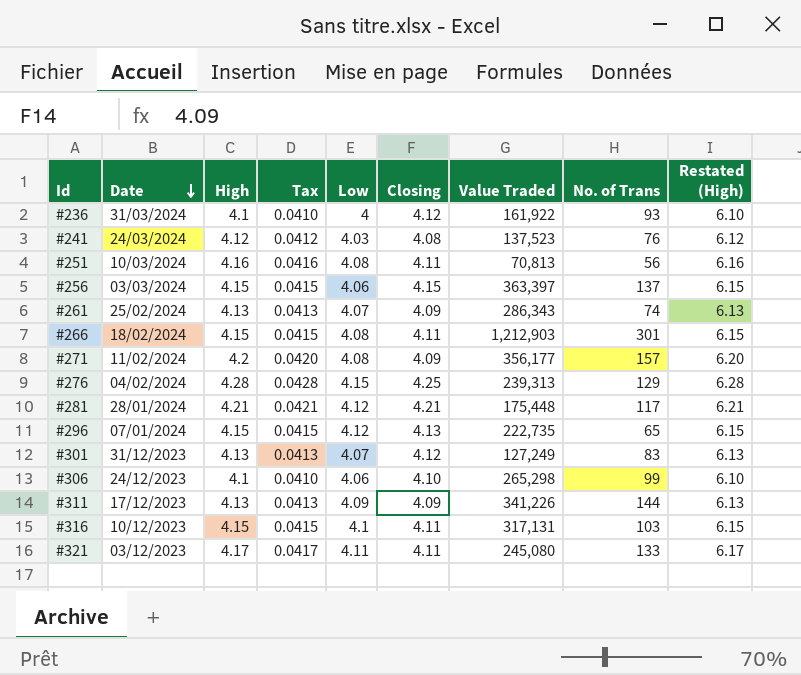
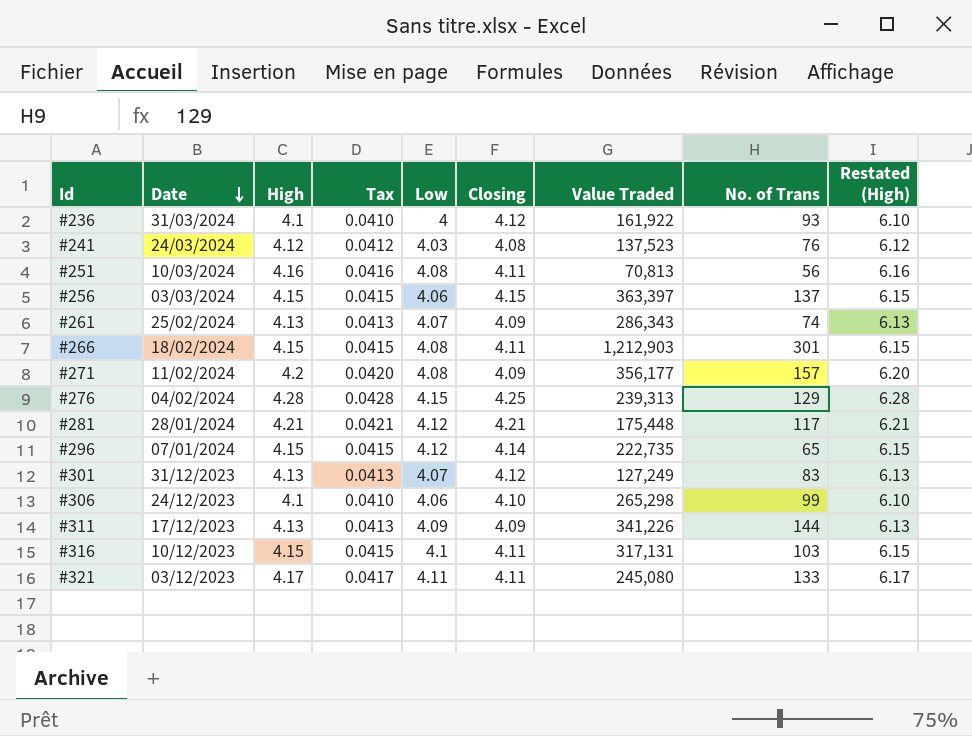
#296 | Closing: 4.13 -> 4.14

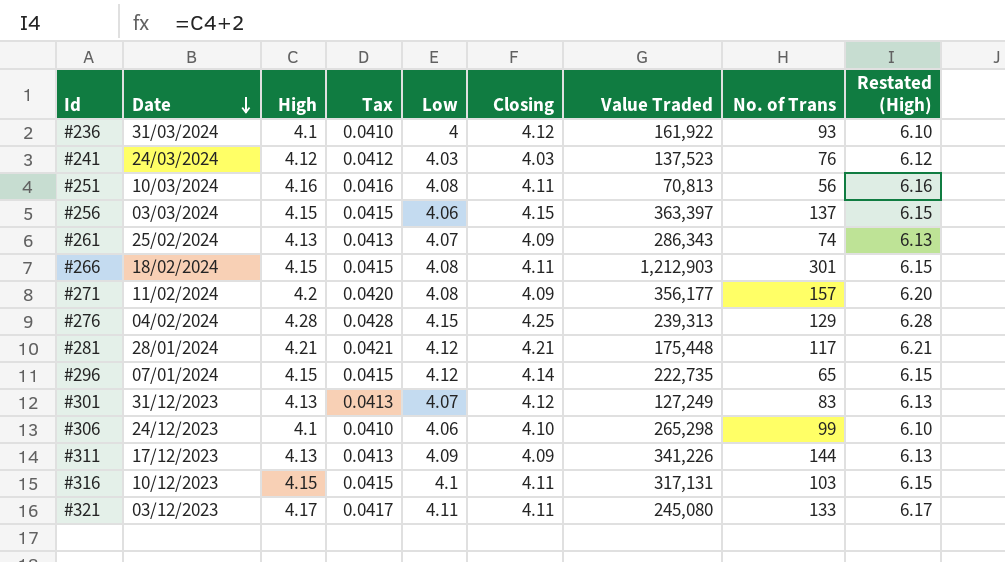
#241 | Closing: 4.08 -> 4.03

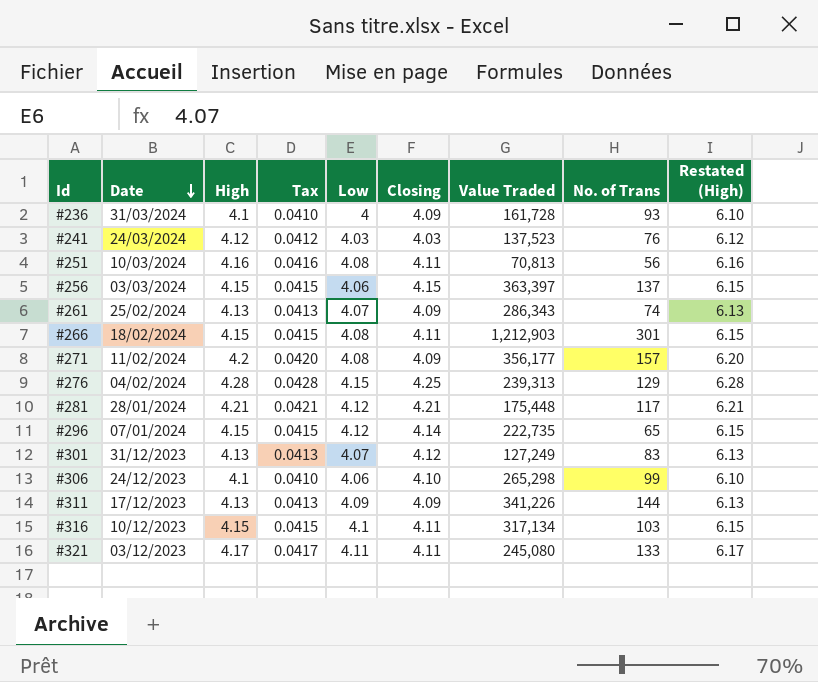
#236 | Closing: 4.12 -> 4.09
#236 | Value Traded: 161,922 -> 161,728
#316 | Value Traded: 317,131 -> 317,134

